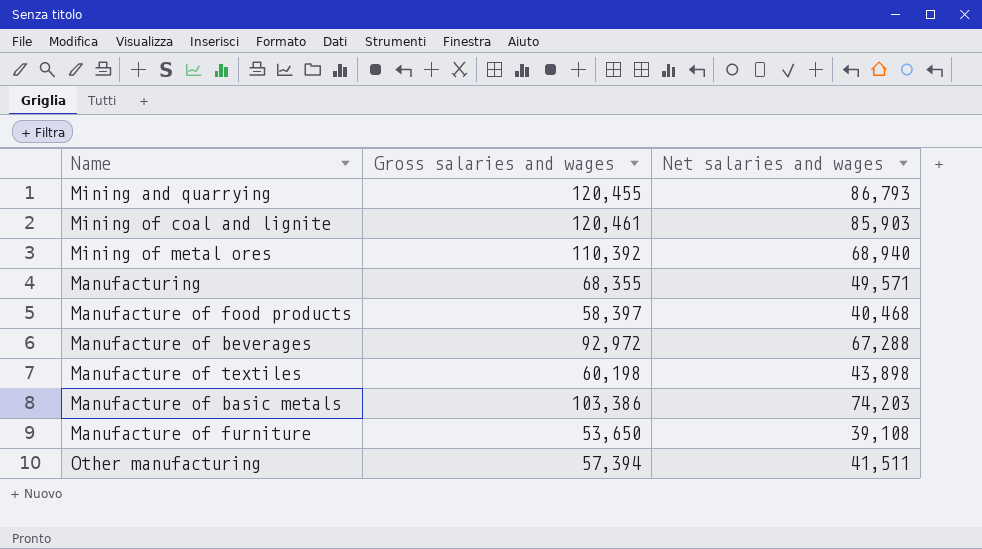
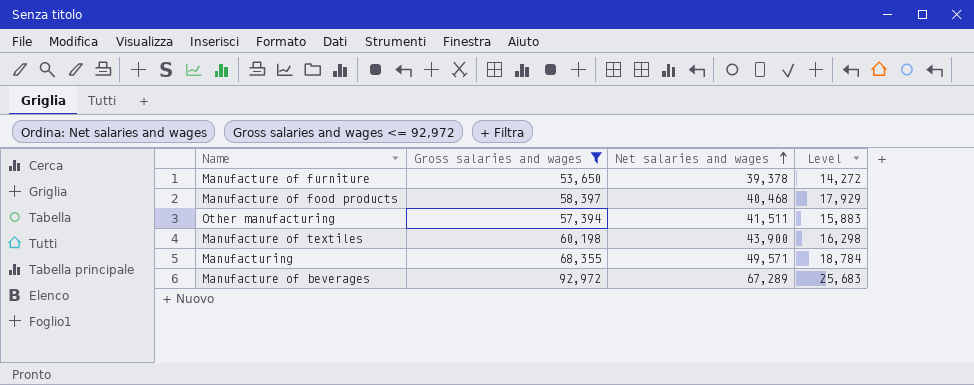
filter: none -> Gross salaries and wages <= 92,972
row order: none -> Net salaries and wages ascending
column Level | formula: none -> [Gross salaries and wages] - [Net salaries and wages]
Manufacture of furniture | Net salaries and wages: 39,108 -> 39,378
Manufacture of textiles | Net salaries and wages: 43,898 -> 43,900
Manufacture of beverages | Net salaries and wages: 67,288 -> 67,289

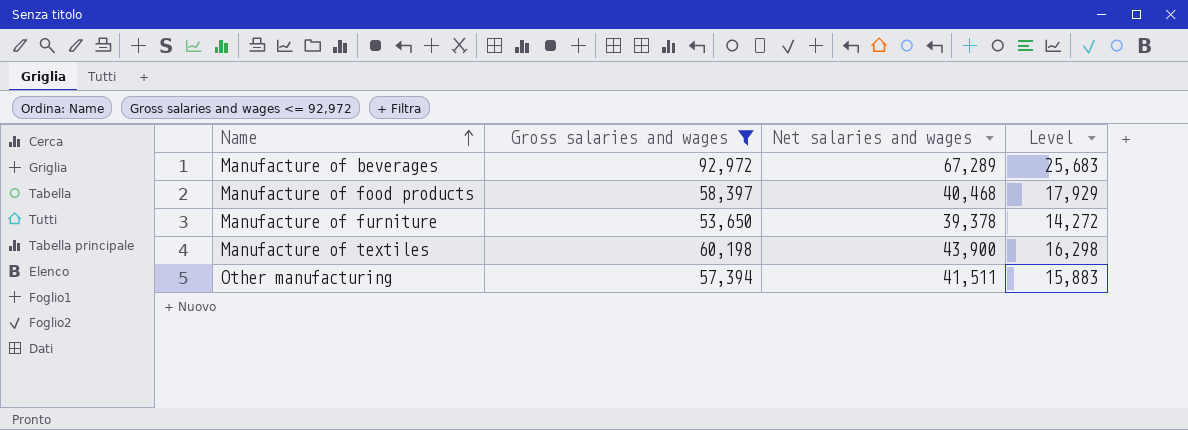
row order: Net salaries and wages ascending -> Name ascending
row Manufacturing: 68,355 | 49,571 | 18,784 -> none

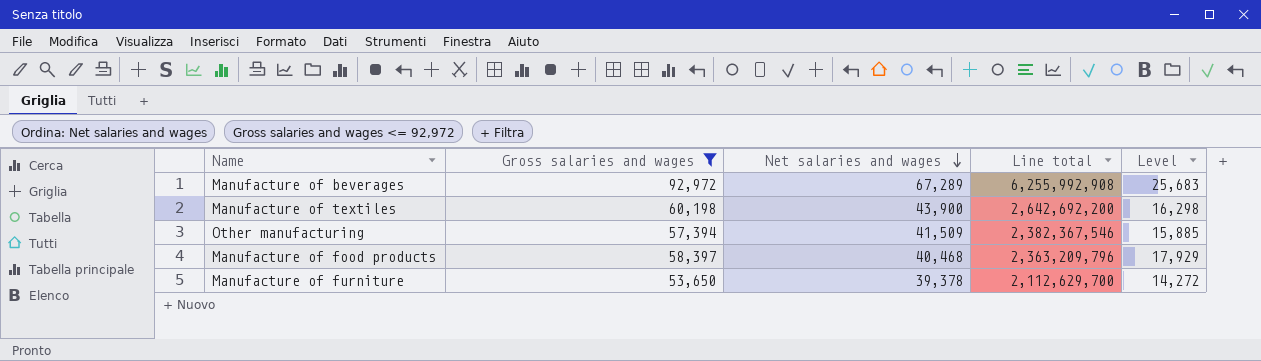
row order: Name ascending -> Net salaries and wages descending
column Line total | formula: none -> [Gross salaries and wages] * [Net salaries and wages]
Other manufacturing | Net salaries and wages: 41,511 -> 41,509
Other manufacturing | Level: 15,883 -> 15,885

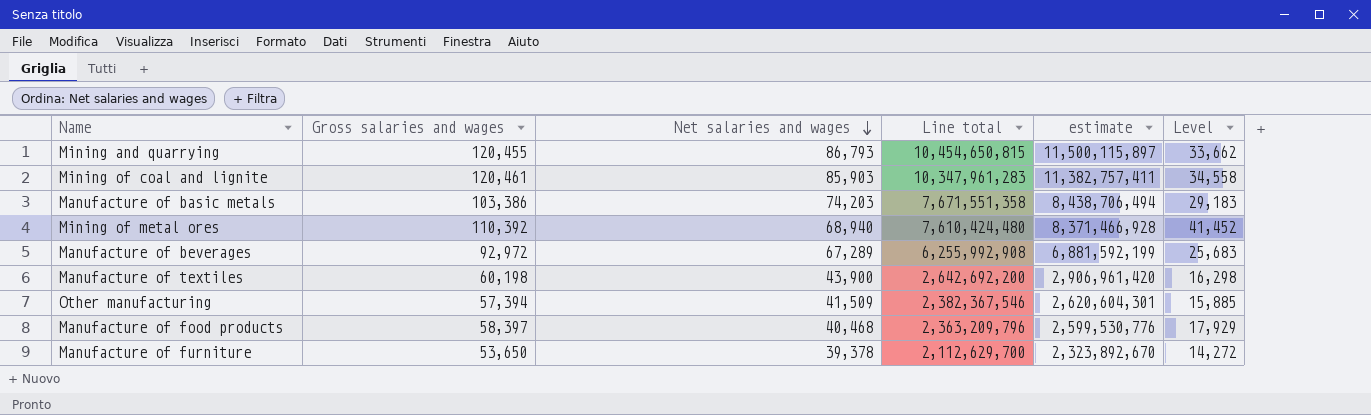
filter: Gross salaries and wages <= 92,972 -> none
column estimate | formula: none -> [Line total] * 1.1

